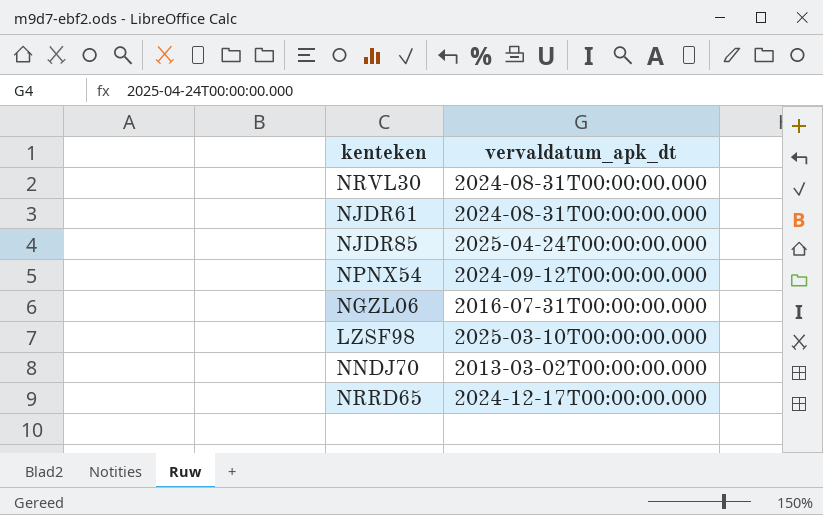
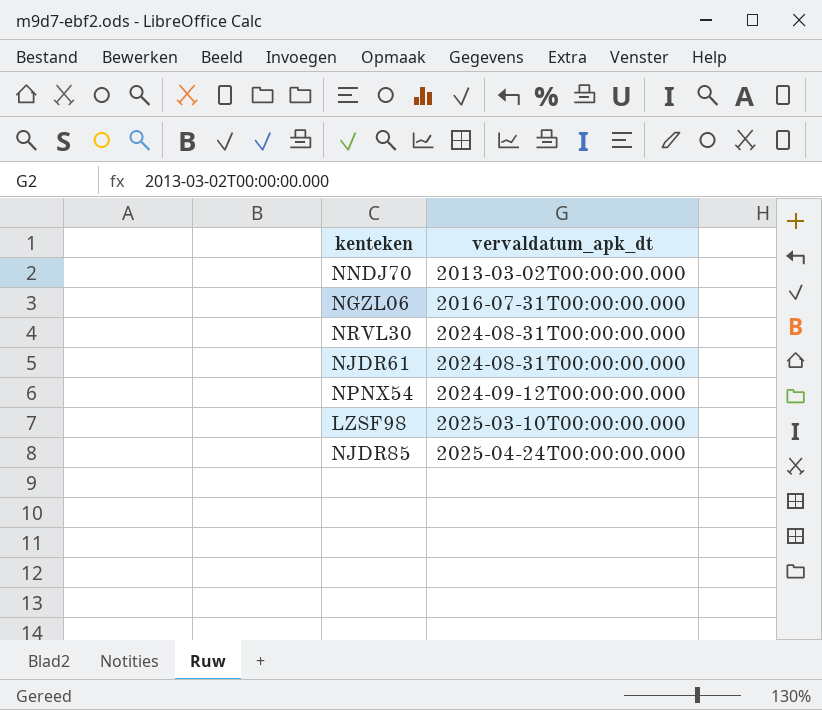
row order: none -> vervaldatum_apk_dt ascending
row NRRD65: 2024-12-17T00:00:00.000 -> none

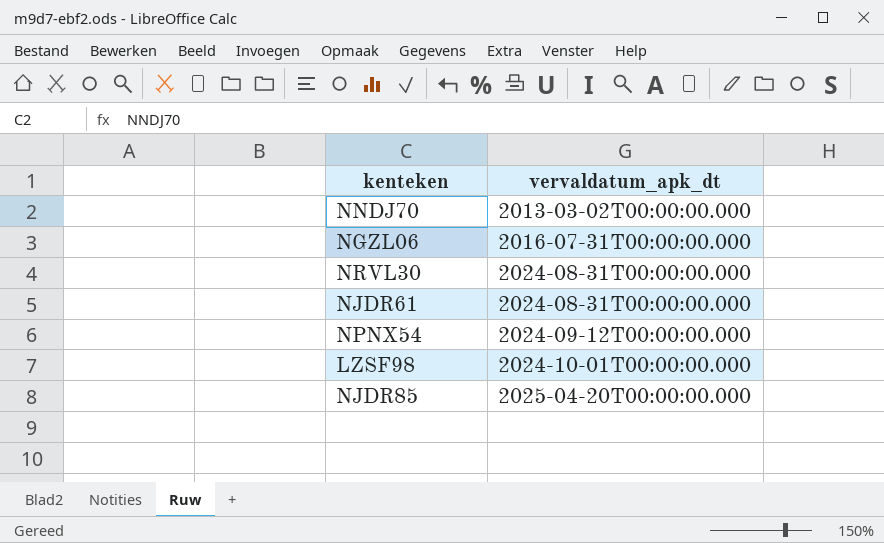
LZSF98 | vervaldatum_apk_dt: 2025-03-10T00:00:00.000 -> 2024-10-01T00:00:00.000
NJDR85 | vervaldatum_apk_dt: 2025-04-24T00:00:00.000 -> 2025-04-20T00:00:00.000

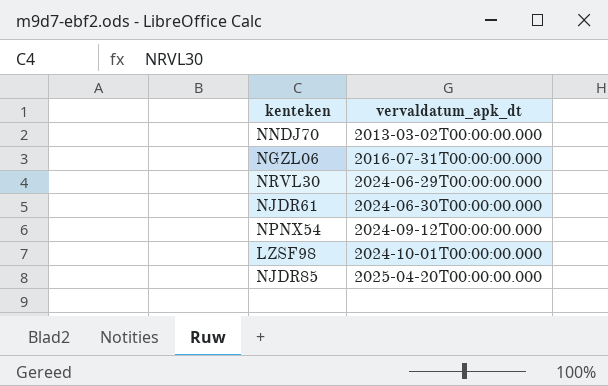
NRVL30 | vervaldatum_apk_dt: 2024-08-31T00:00:00.000 -> 2024-06-29T00:00:00.000
NJDR61 | vervaldatum_apk_dt: 2024-08-31T00:00:00.000 -> 2024-06-30T00:00:00.000

